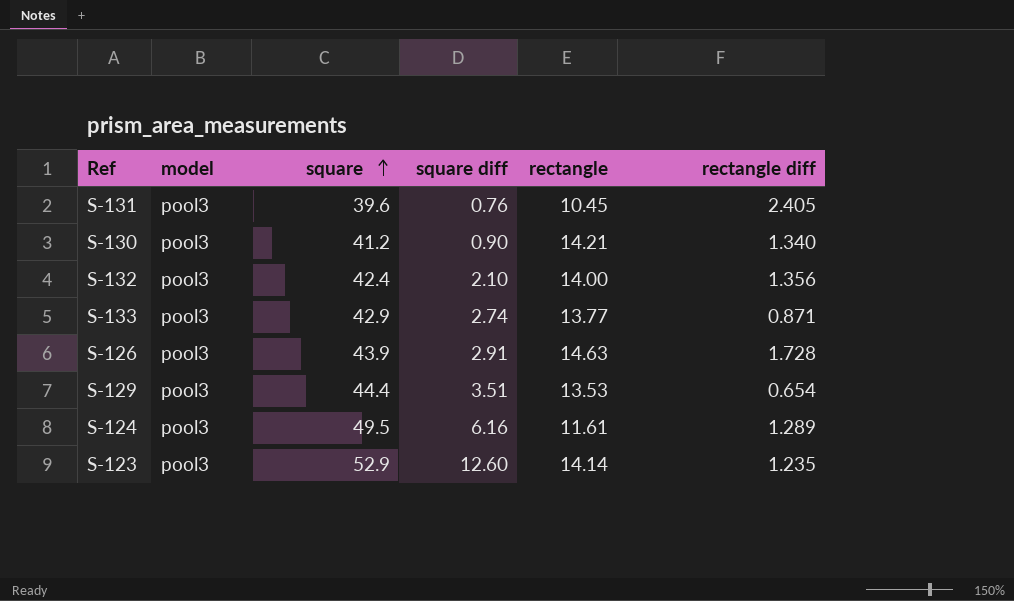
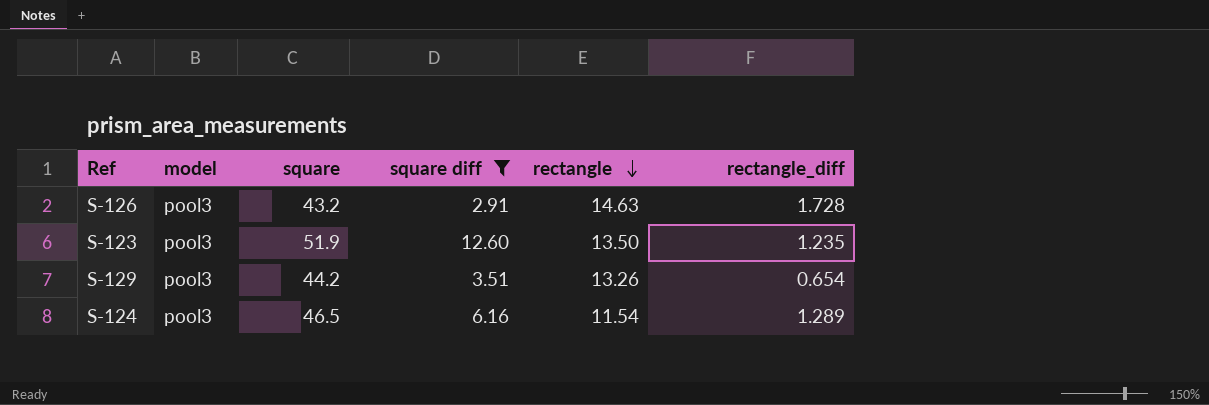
filter: none -> square diff >= 2.91
row order: square ascending -> rectangle descending
column name: rectangle diff -> rectangle_diff
S-126 | square: 43.9 -> 43.2
S-123 | square: 52.9 -> 51.9
S-123 | rectangle: 14.14 -> 13.50
S-129 | square: 44.4 -> 44.2
S-129 | rectangle: 13.53 -> 13.26
S-124 | square: 49.5 -> 46.5
S-124 | rectangle: 11.61 -> 11.54

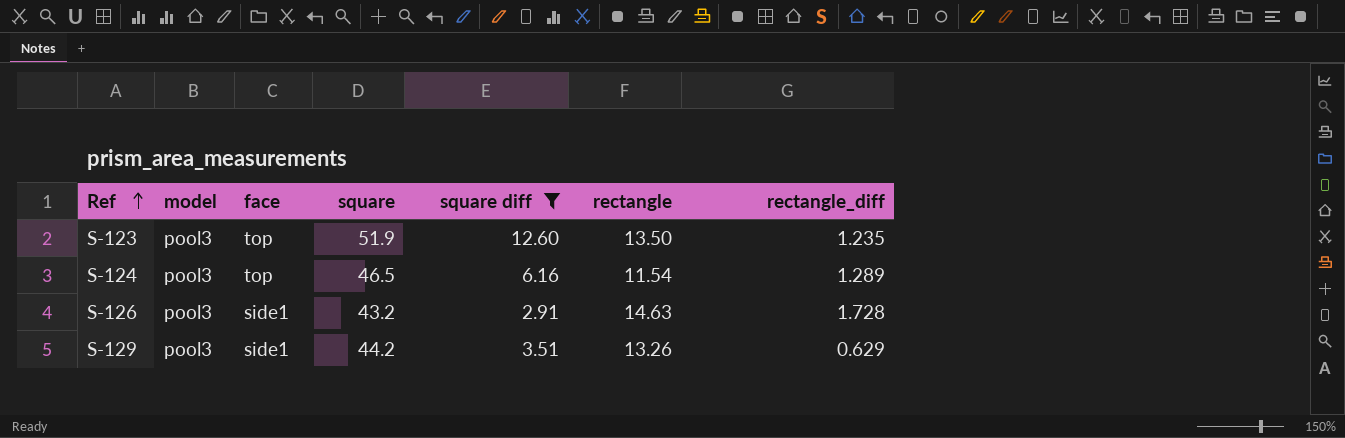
row order: rectangle descending -> Ref ascending
column face | position: none -> 3
S-129 | rectangle_diff: 0.654 -> 0.629

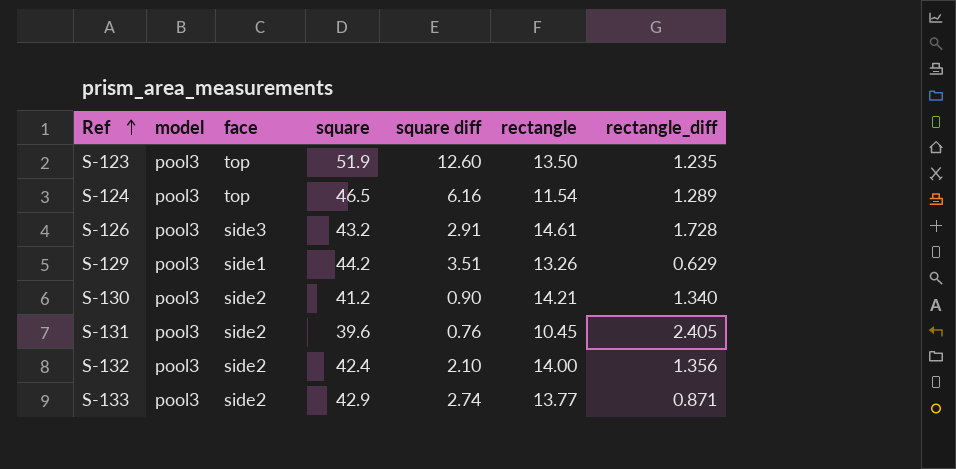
filter: square diff >= 2.91 -> none
S-126 | face: side1 -> side3
S-126 | rectangle: 14.63 -> 14.61

